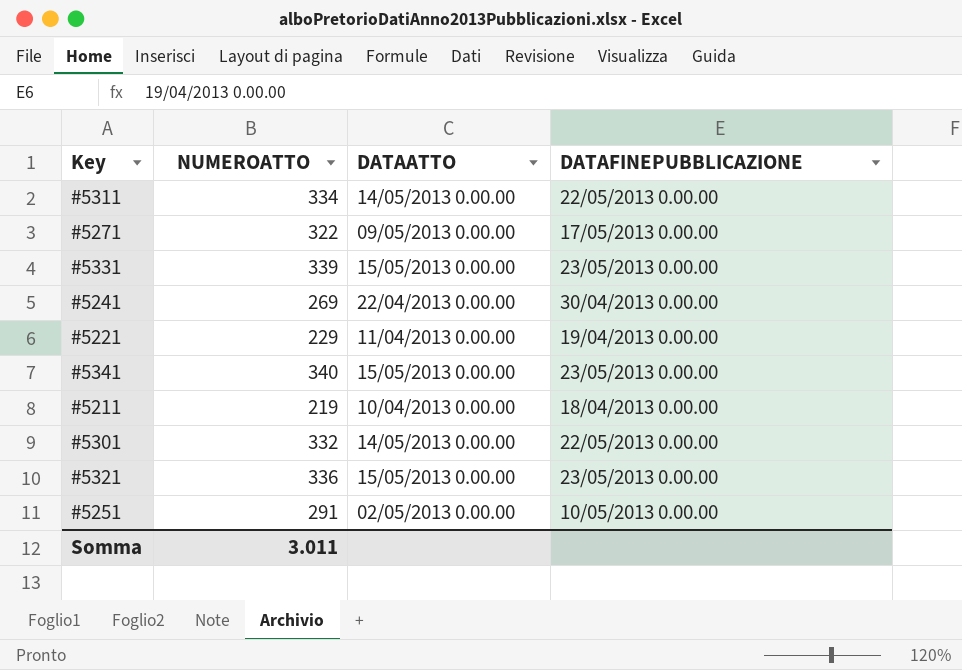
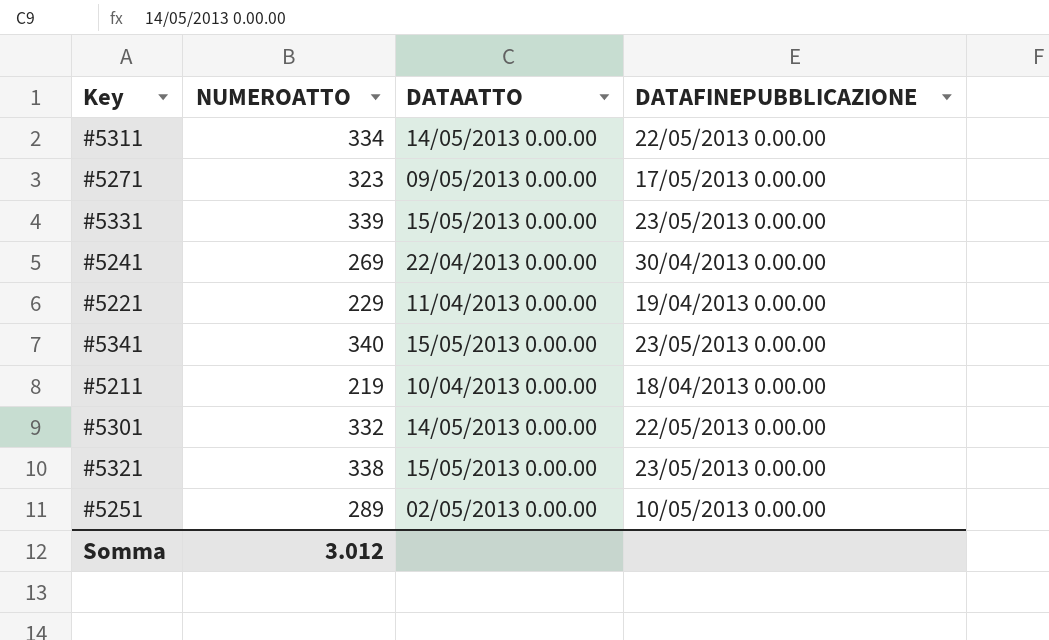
#5271 | NUMEROATTO: 322 -> 323
#5321 | NUMEROATTO: 336 -> 338
#5251 | NUMEROATTO: 291 -> 289
Somma | NUMEROATTO: 3.011 -> 3.012

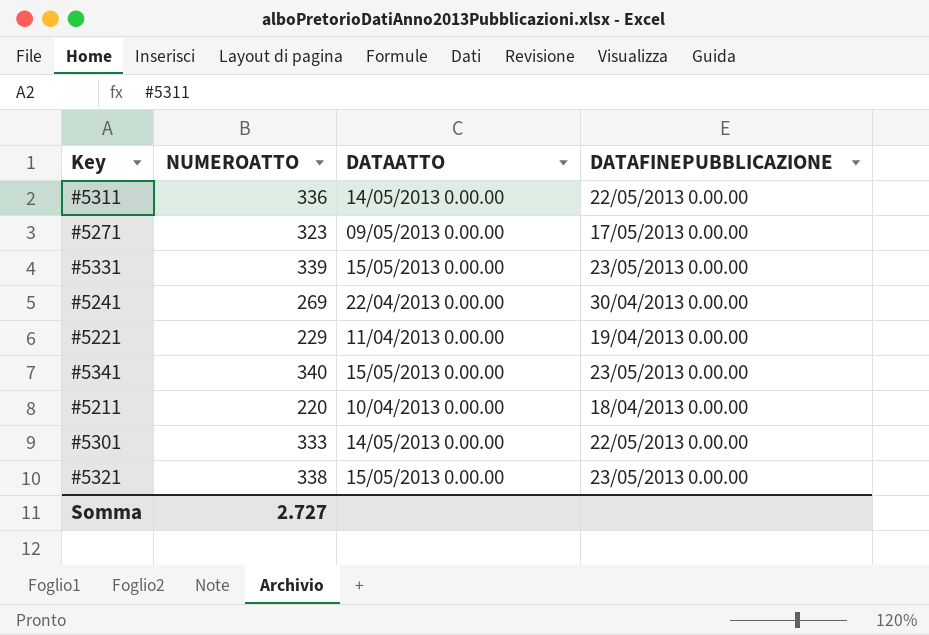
row #5251: 289 | 02/05/2013 0.00.00 | 10/05/2013 0.00.00 -> none
#5311 | NUMEROATTO: 334 -> 336
#5211 | NUMEROATTO: 219 -> 220
#5301 | NUMEROATTO: 332 -> 333
Somma | NUMEROATTO: 3.012 -> 2.727

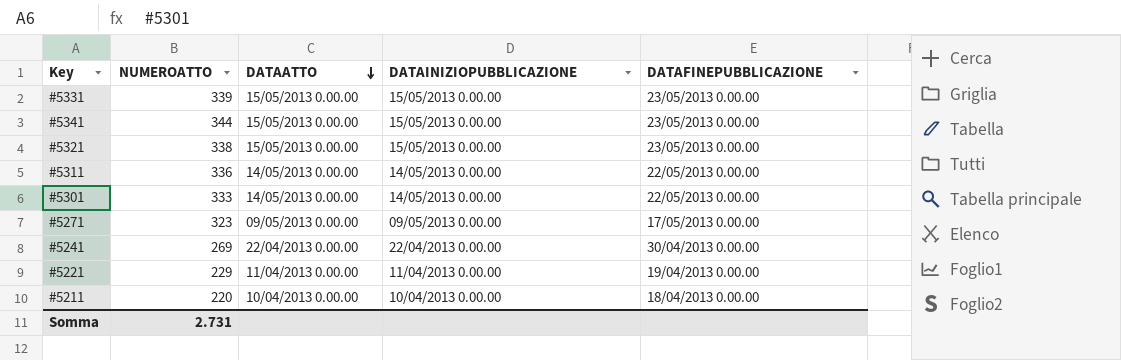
row order: none -> DATAATTO descending
column DATAINIZIOPUBBLICAZIONE | position: none -> 4
#5341 | NUMEROATTO: 340 -> 344
Somma | NUMEROATTO: 2.727 -> 2.731

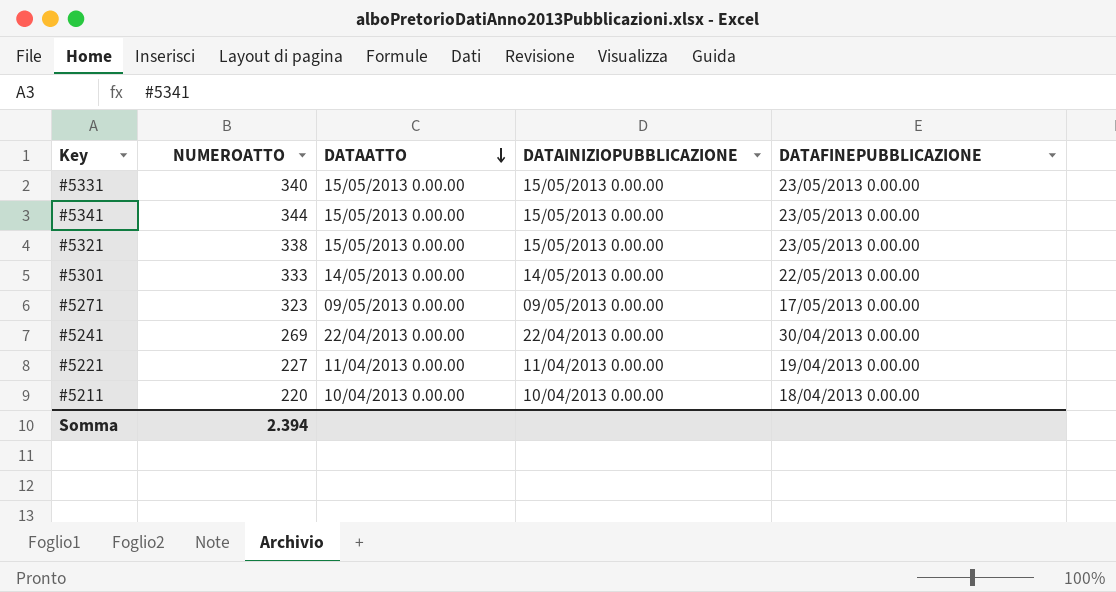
row #5311: 336 | 14/05/2013 0.00.00 | 14/05/2013 0.00.00 | 22/05/2013 0.00.00 -> none
#5331 | NUMEROATTO: 339 -> 340
#5221 | NUMEROATTO: 229 -> 227
Somma | NUMEROATTO: 2.731 -> 2.394

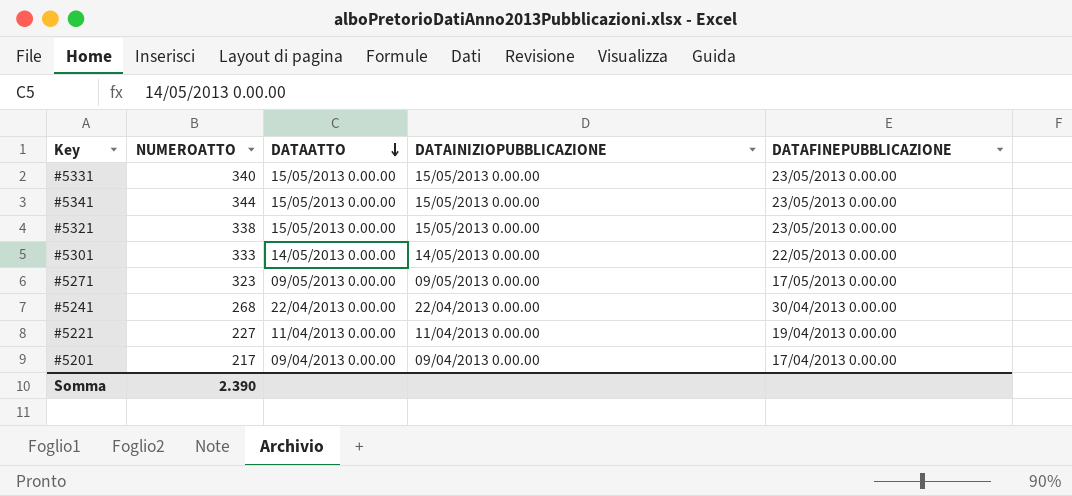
row #5211: 220 | 10/04/2013 0.00.00 | 10/04/2013 0.00.00 | 18/04/2013 0.00.00 -> none
#5241 | NUMEROATTO: 269 -> 268
row #5201: none -> 217 | 09/04/2013 0.00.00 | 09/04/2013 0.00.00 | 17/04/2013 0.00.00
Somma | NUMEROATTO: 2.394 -> 2.390

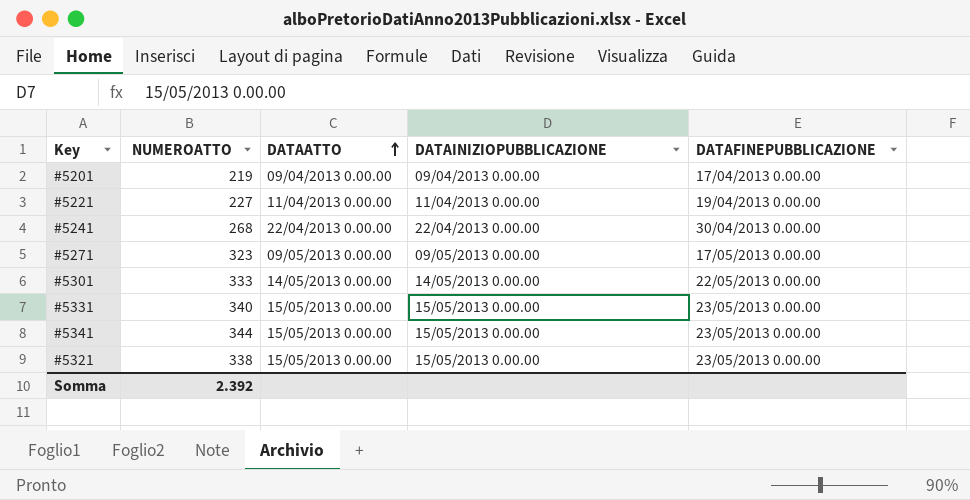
row order: DATAATTO descending -> DATAATTO ascending
#5201 | NUMEROATTO: 217 -> 219
Somma | NUMEROATTO: 2.390 -> 2.392

